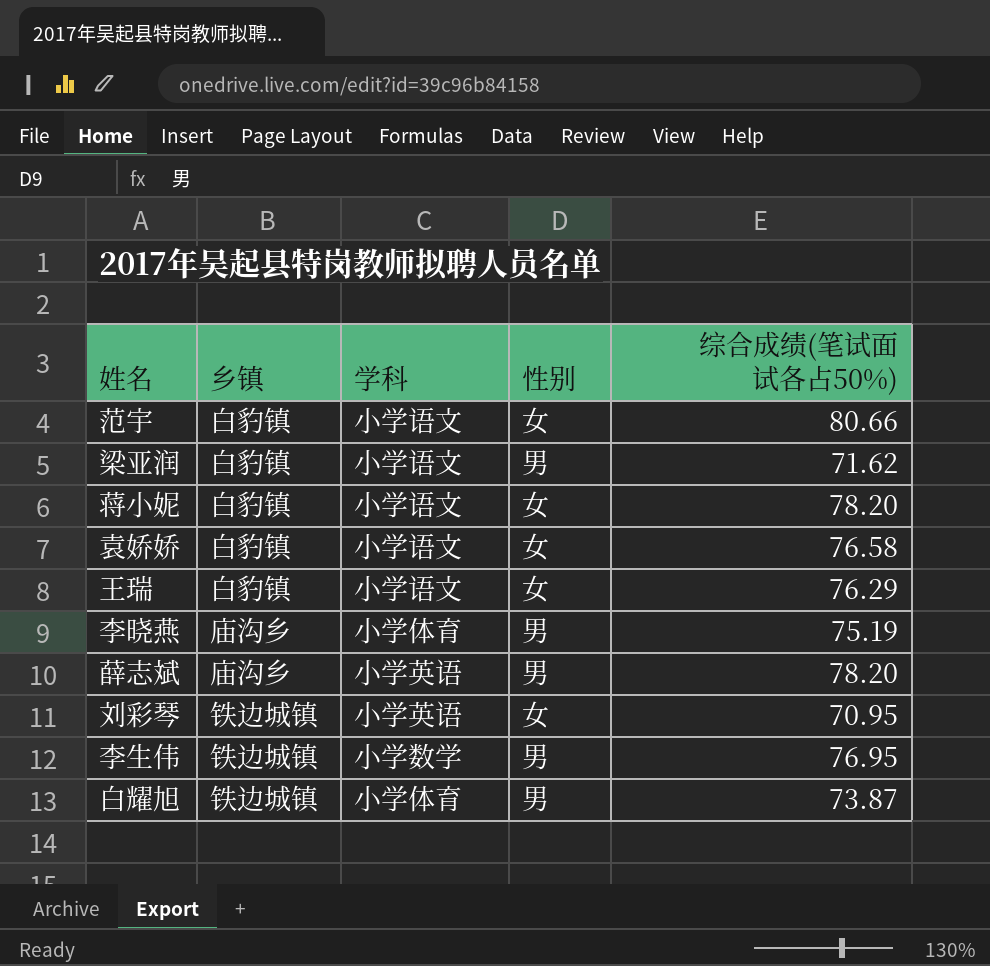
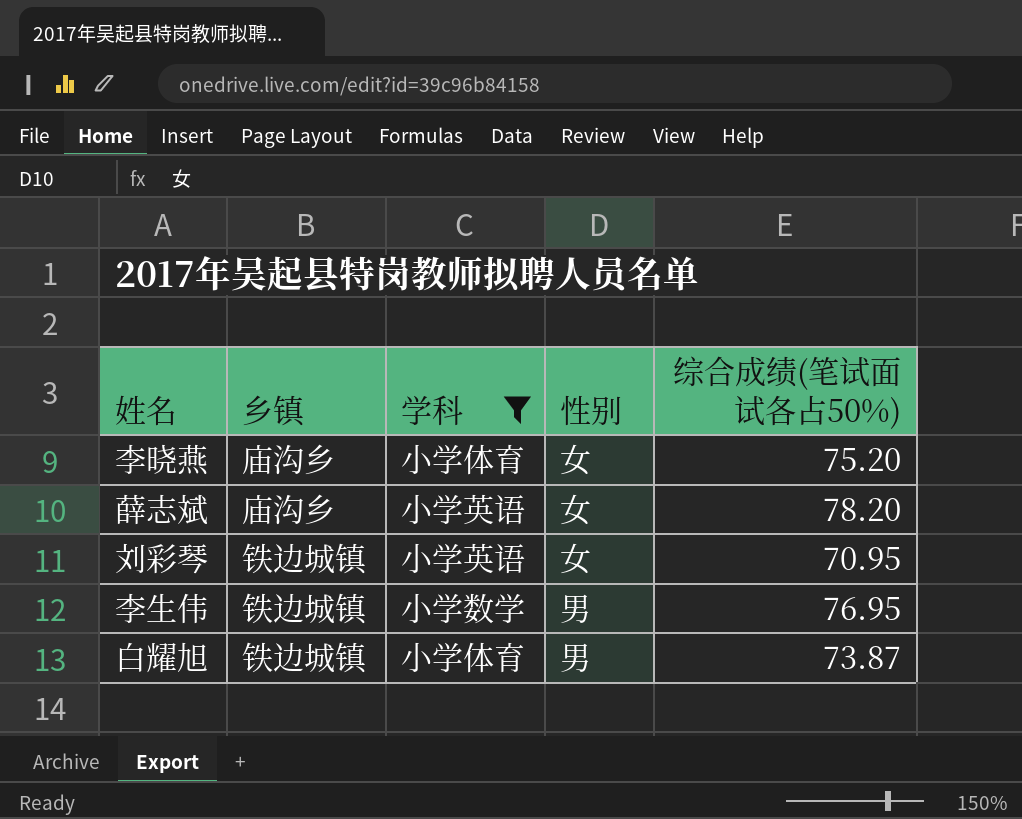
filter: none -> 学科 != 小学语文
李晓燕 | 性别: 男 -> 女
李晓燕 | 综合成绩(笔试面试各占50%): 75.19 -> 75.20
薛志斌 | 性别: 男 -> 女

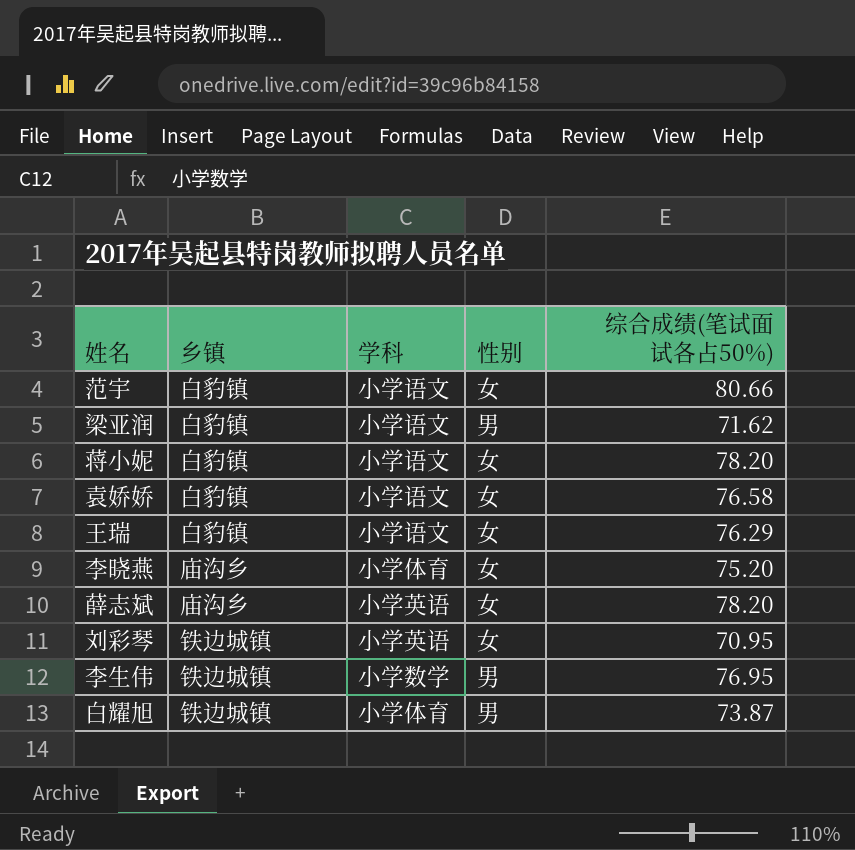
filter: 学科 != 小学语文 -> none

